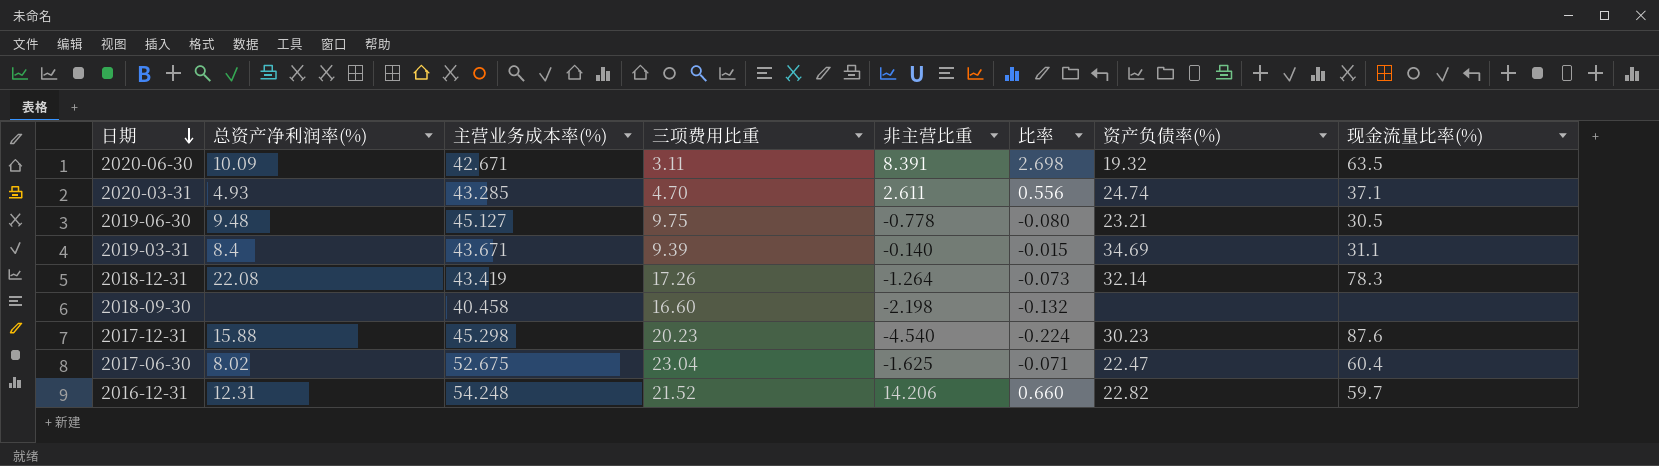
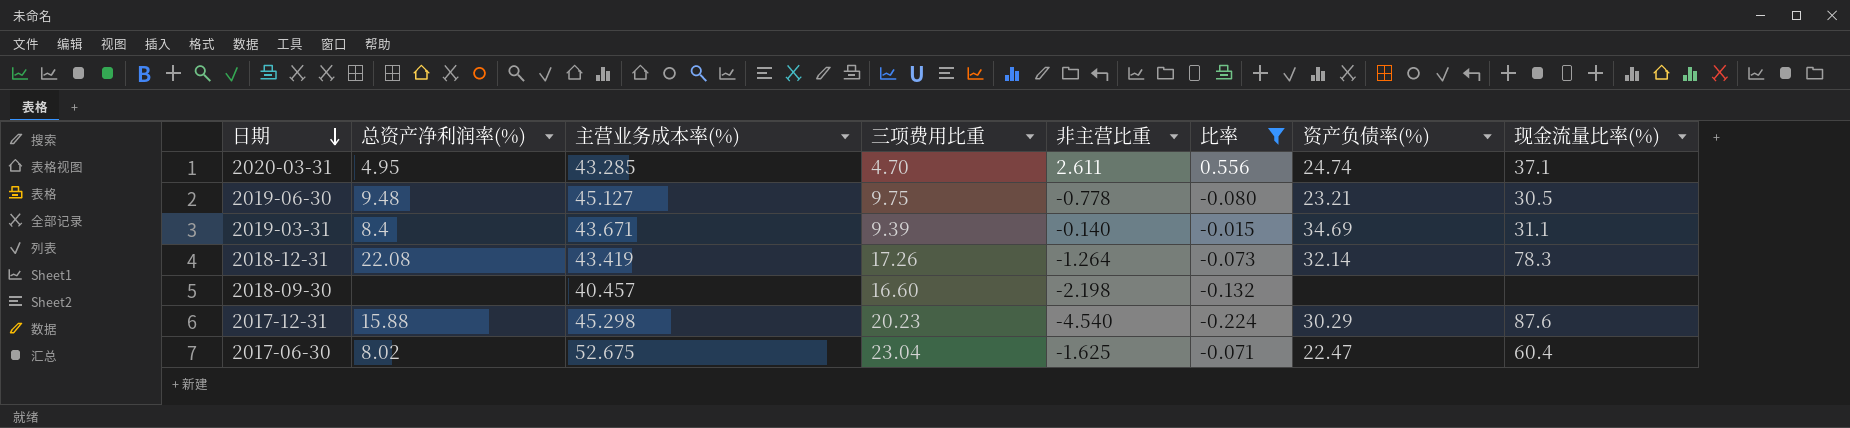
filter: none -> 比率 <= 0.556
2020-03-31 | 总资产净利润率(%): 4.93 -> 4.95
2018-09-30 | 主营业务成本率(%): 40.458 -> 40.457
2017-12-31 | 资产负债率(%): 30.23 -> 30.29

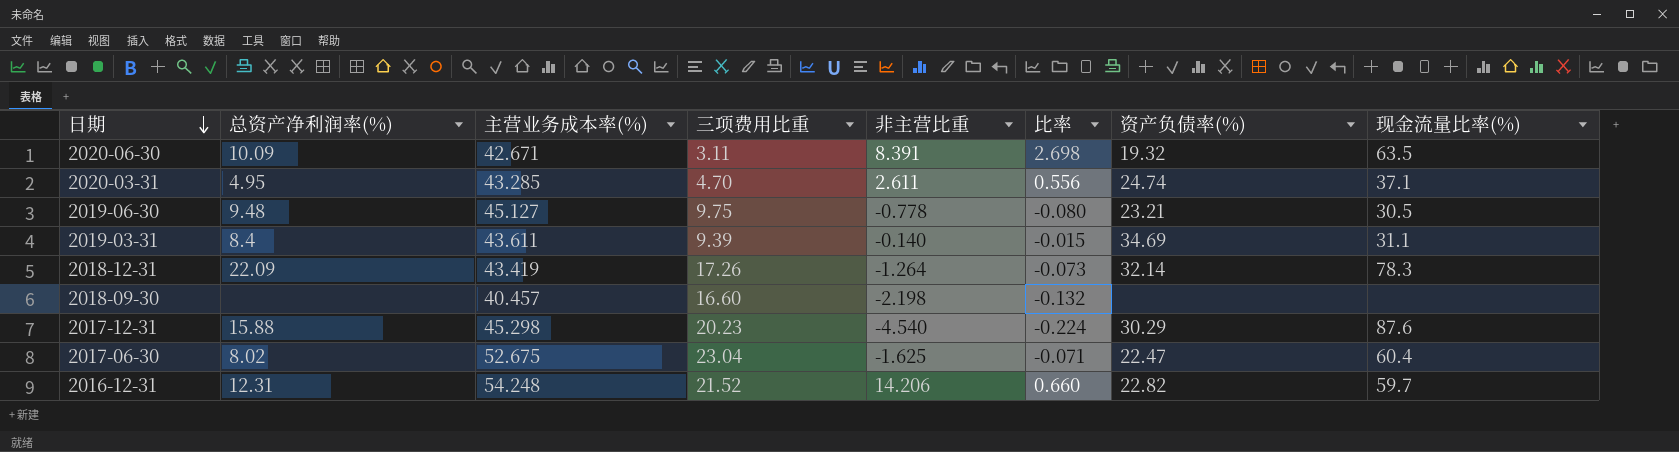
filter: 比率 <= 0.556 -> none
2019-03-31 | 主营业务成本率(%): 43.671 -> 43.611
2018-12-31 | 总资产净利润率(%): 22.08 -> 22.09

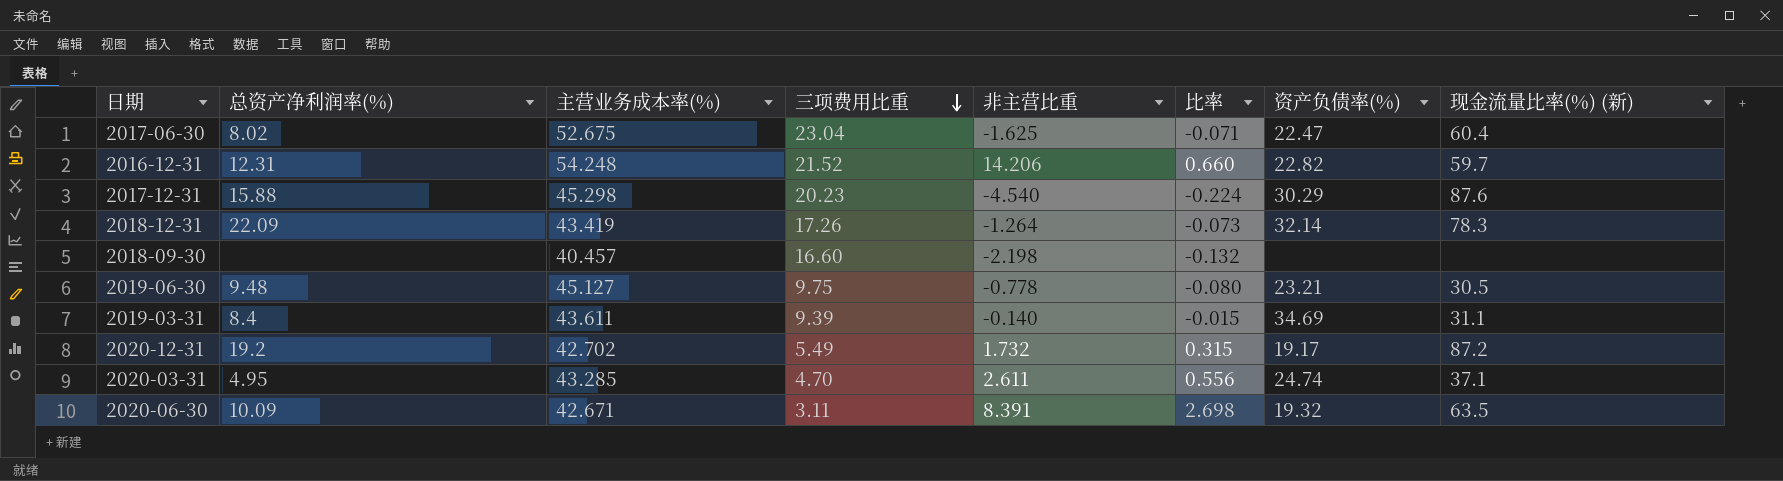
row order: 日期 descending -> 三项费用比重 descending
column name: 现金流量比率(%) -> 现金流量比率(%) (新)
row 2020-12-31: none -> 19.2 | 42.702 | 5.49 | 1.732 | 0.315 | 19.17 | 87.2

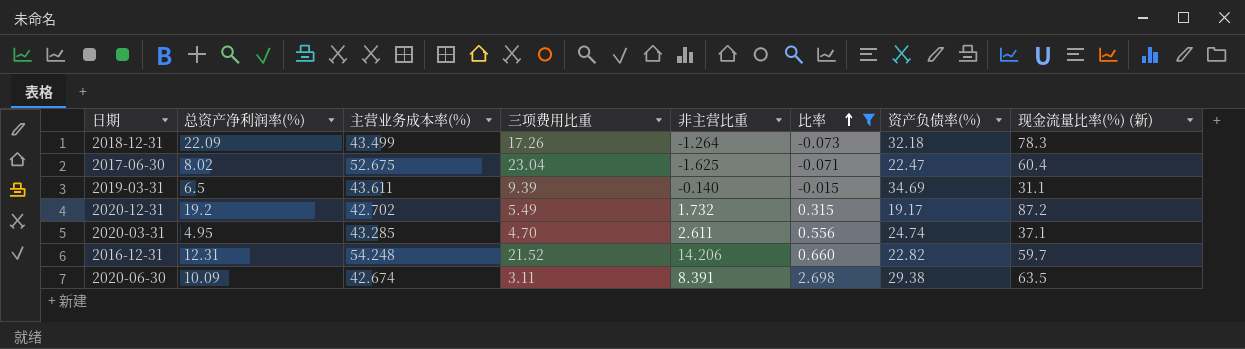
filter: none -> 比率 >= -0.073
row order: 三项费用比重 descending -> 比率 ascending
2018-12-31 | 主营业务成本率(%): 43.419 -> 43.499
2018-12-31 | 资产负债率(%): 32.14 -> 32.18
2019-03-31 | 总资产净利润率(%): 8.4 -> 6.5
2020-06-30 | 主营业务成本率(%): 42.671 -> 42.674
2020-06-30 | 资产负债率(%): 19.32 -> 29.38

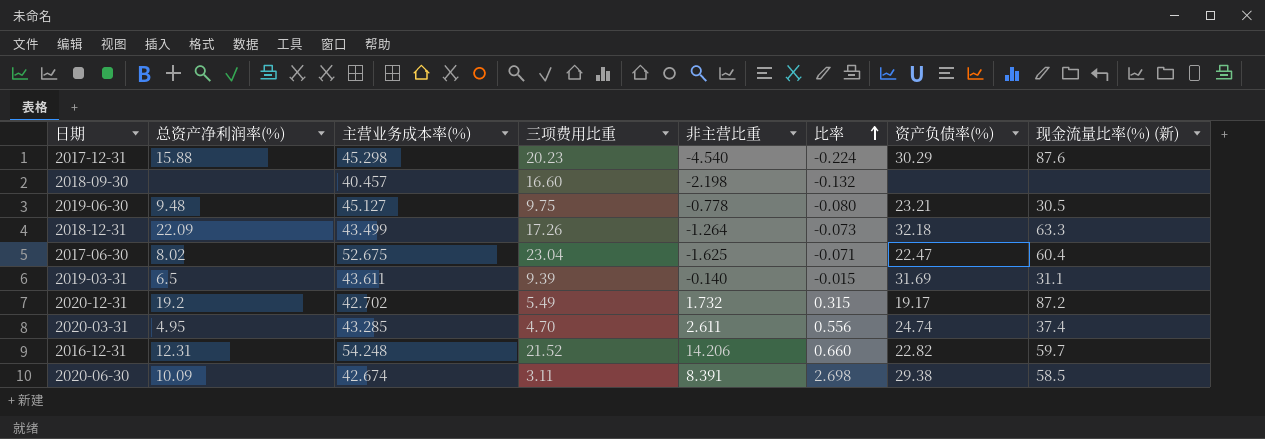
filter: 比率 >= -0.073 -> none
2018-12-31 | 现金流量比率(%) (新): 78.3 -> 63.3
2019-03-31 | 资产负债率(%): 34.69 -> 31.69
2020-03-31 | 现金流量比率(%) (新): 37.1 -> 37.4
2020-06-30 | 现金流量比率(%) (新): 63.5 -> 58.5

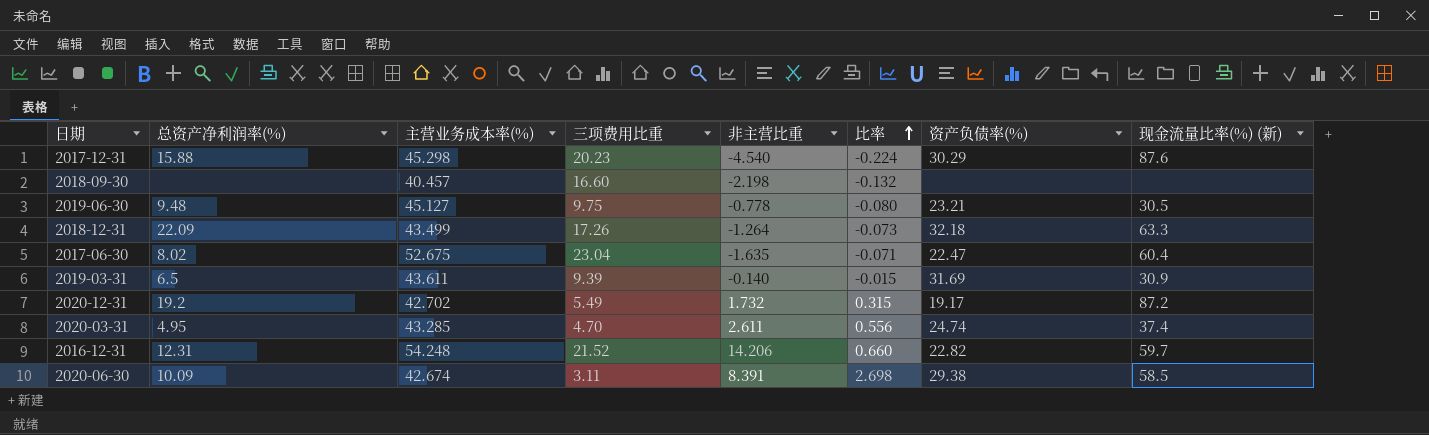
2017-06-30 | 非主营比重: -1.625 -> -1.635
2019-03-31 | 现金流量比率(%) (新): 31.1 -> 30.9

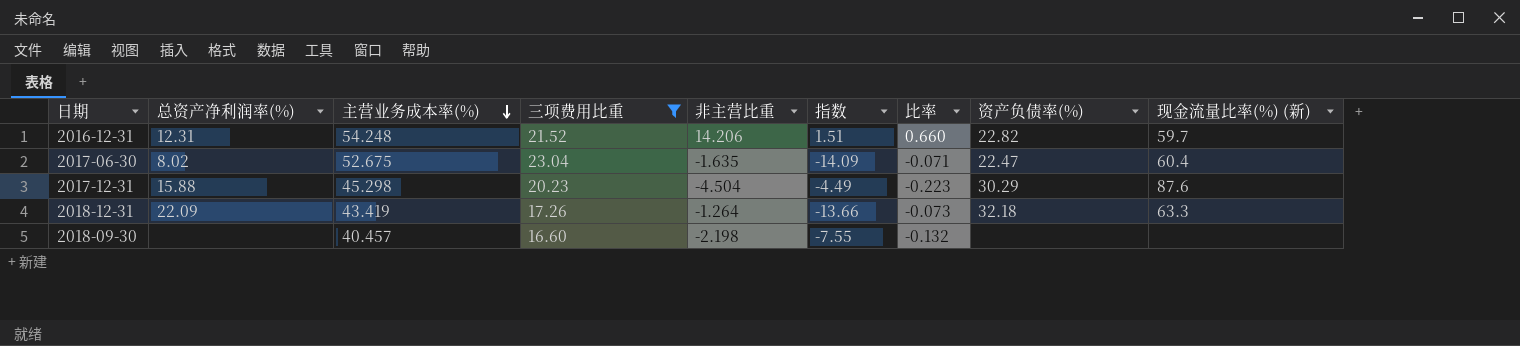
filter: none -> 三项费用比重 >= 16.60
row order: 比率 ascending -> 主营业务成本率(%) descending
column 指数 | formula: none -> [三项费用比重] / [非主营比重]
2017-12-31 | 非主营比重: -4.540 -> -4.504
2017-12-31 | 比率: -0.224 -> -0.223
2018-12-31 | 主营业务成本率(%): 43.499 -> 43.419

